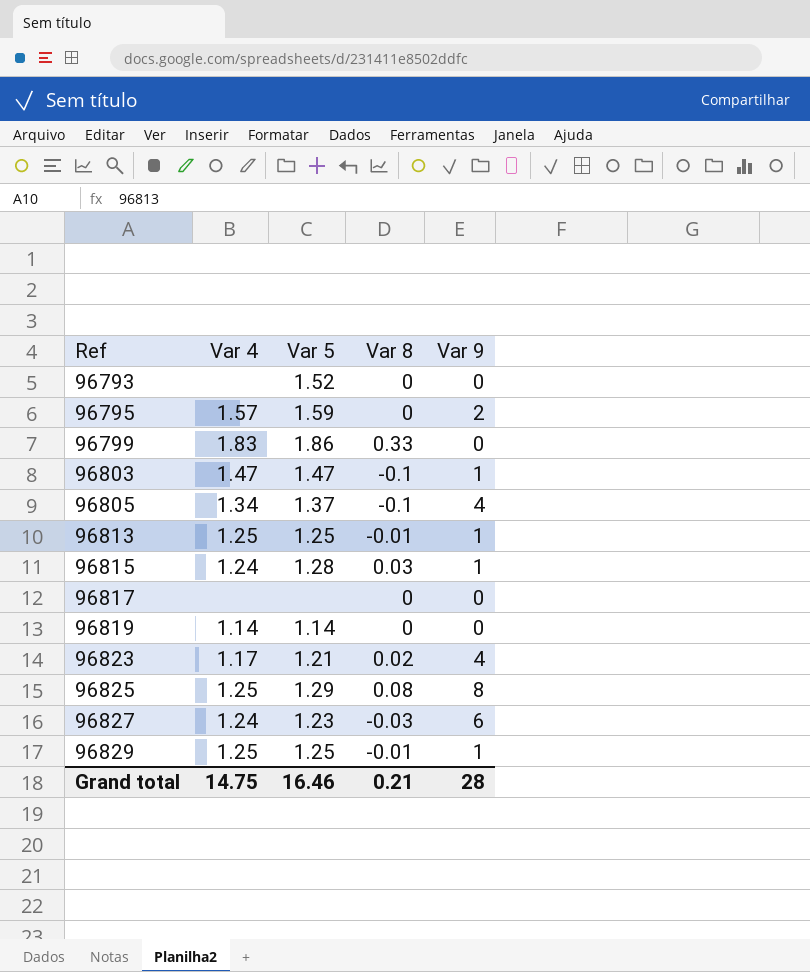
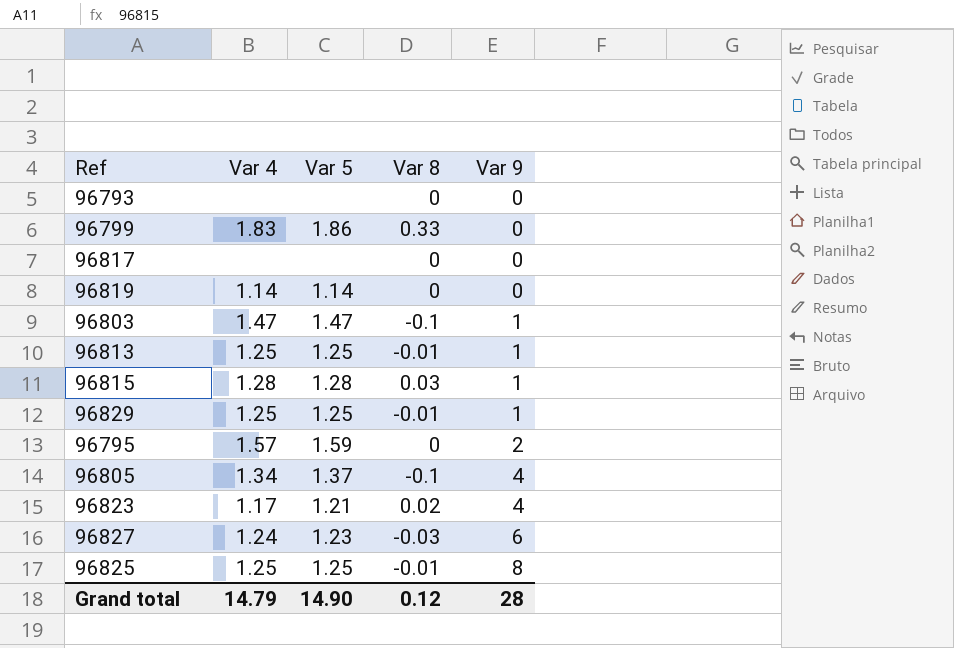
row order: Ref ascending -> Var 9 ascending
96793 | Var 5: 1.52 -> none
96815 | Var 4: 1.24 -> 1.28
96825 | Var 5: 1.29 -> 1.25
96825 | Var 8: 0.08 -> -0.01
Grand total | Var 4: 14.75 -> 14.79
Grand total | Var 5: 16.46 -> 14.90
Grand total | Var 8: 0.21 -> 0.12

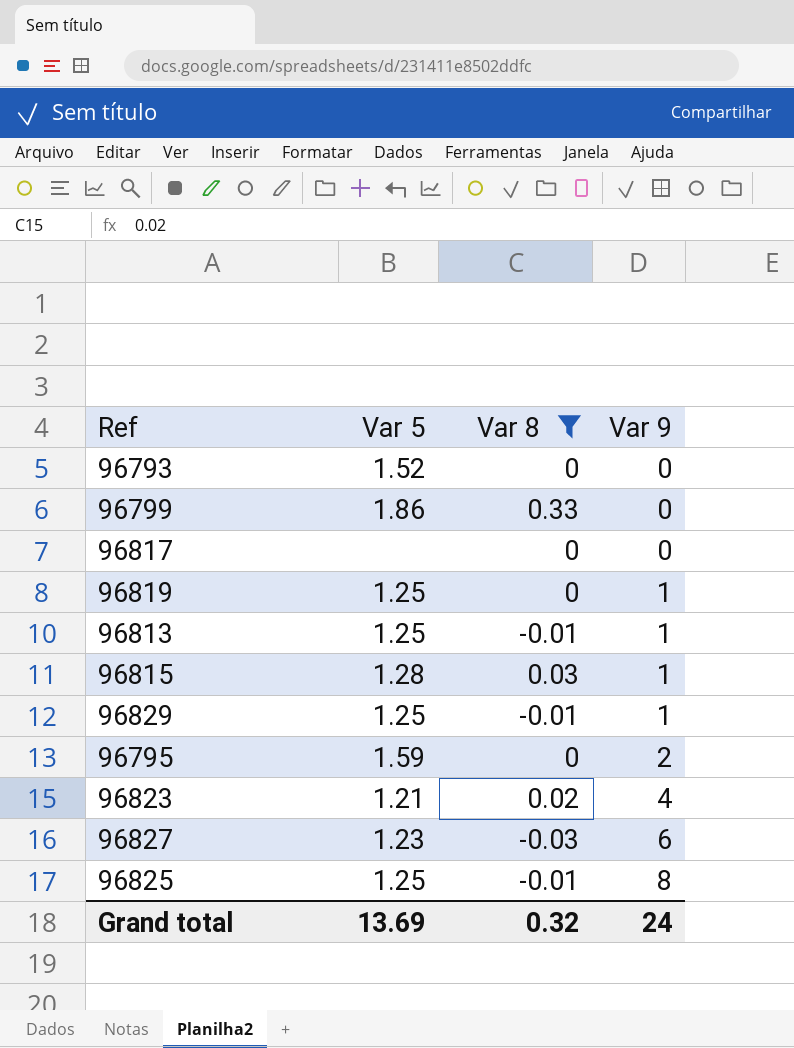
filter: none -> Var 8 != -0.1
column Var 4 | position: 2 -> none
96793 | Var 5: none -> 1.52
96819 | Var 5: 1.14 -> 1.25
96819 | Var 9: 0 -> 1
Grand total | Var 5: 14.90 -> 13.69
Grand total | Var 8: 0.12 -> 0.32
Grand total | Var 9: 28 -> 24

